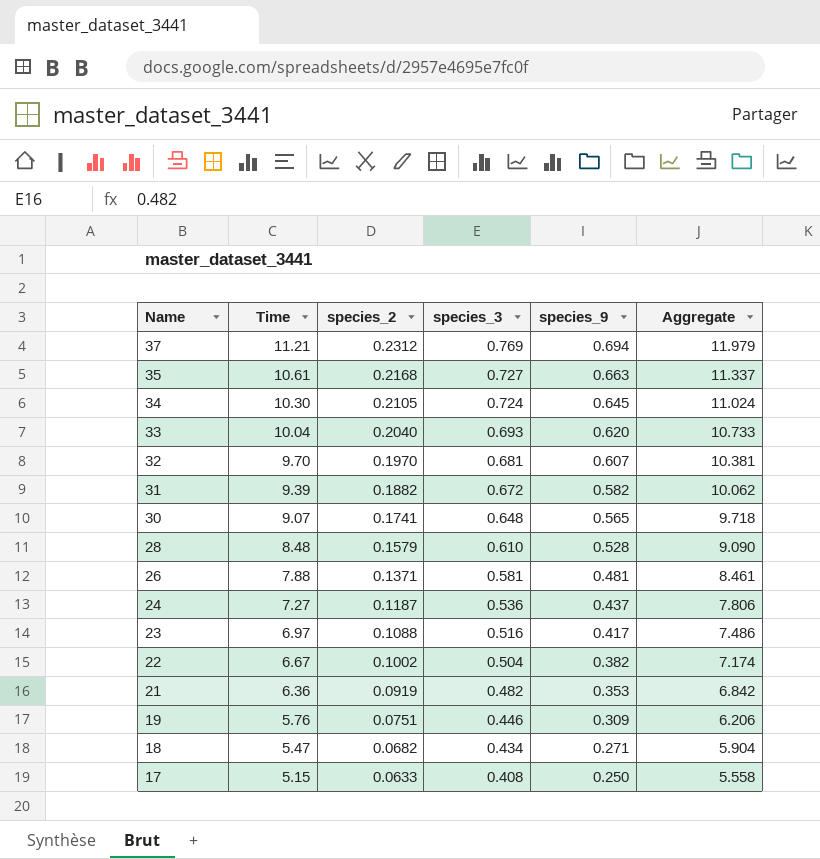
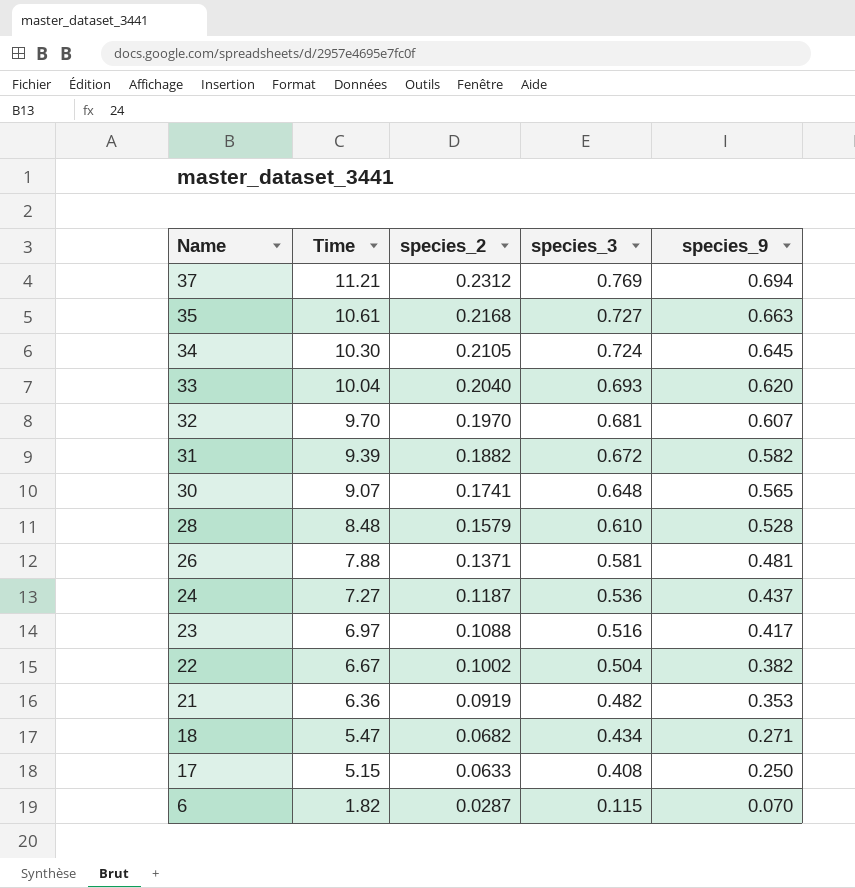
column Aggregate | formula: [Time] + [species_3] -> none
row 19: 5.76 | 0.0751 | 0.446 | 0.309 | 6.206 -> none
row 6: none -> 1.82 | 0.0287 | 0.115 | 0.070

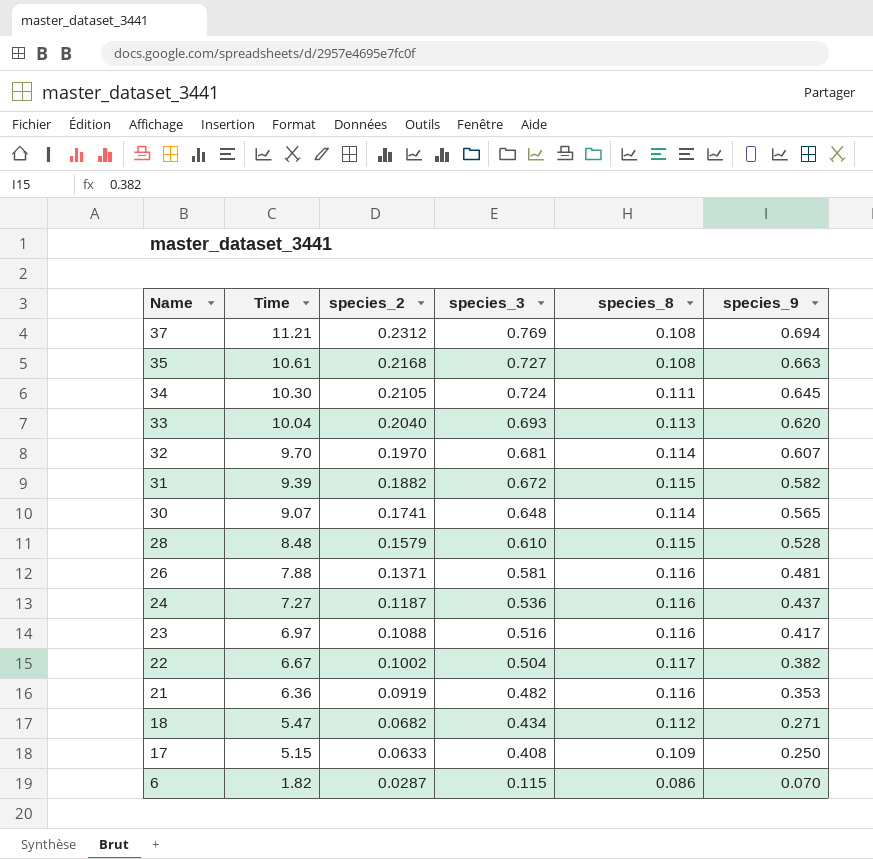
column species_8 | position: none -> 5

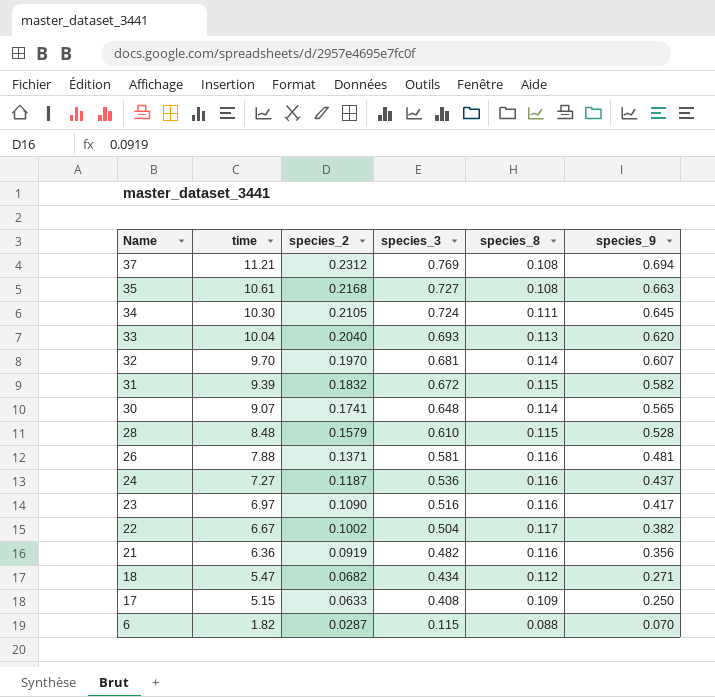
column name: Time -> time
31 | species_2: 0.1882 -> 0.1832
23 | species_2: 0.1088 -> 0.1090
21 | species_9: 0.353 -> 0.356
6 | species_8: 0.086 -> 0.088

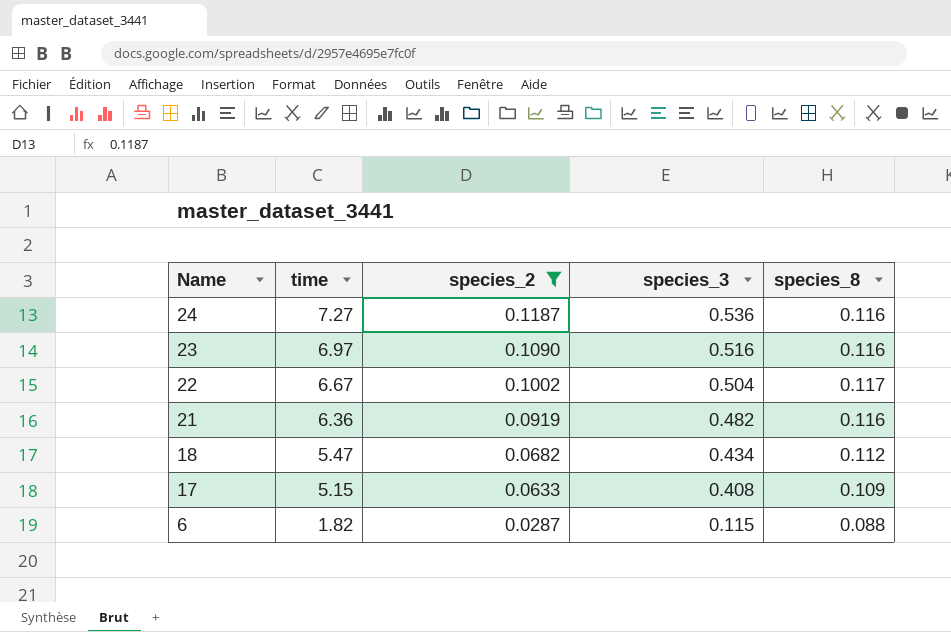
filter: none -> species_2 <= 0.1187
column species_9 | position: 6 -> none

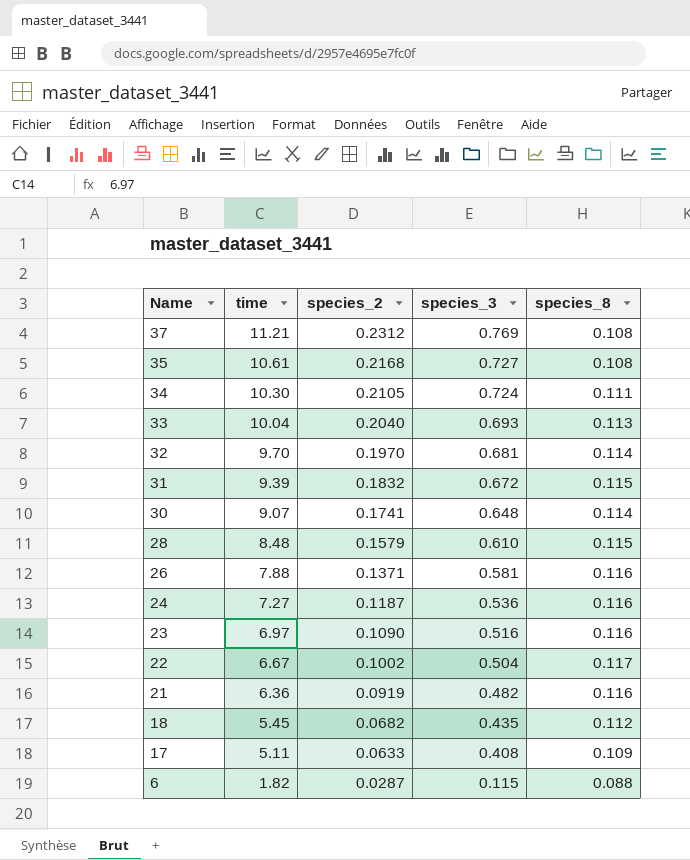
filter: species_2 <= 0.1187 -> none
18 | time: 5.47 -> 5.45
18 | species_3: 0.434 -> 0.435
17 | time: 5.15 -> 5.11

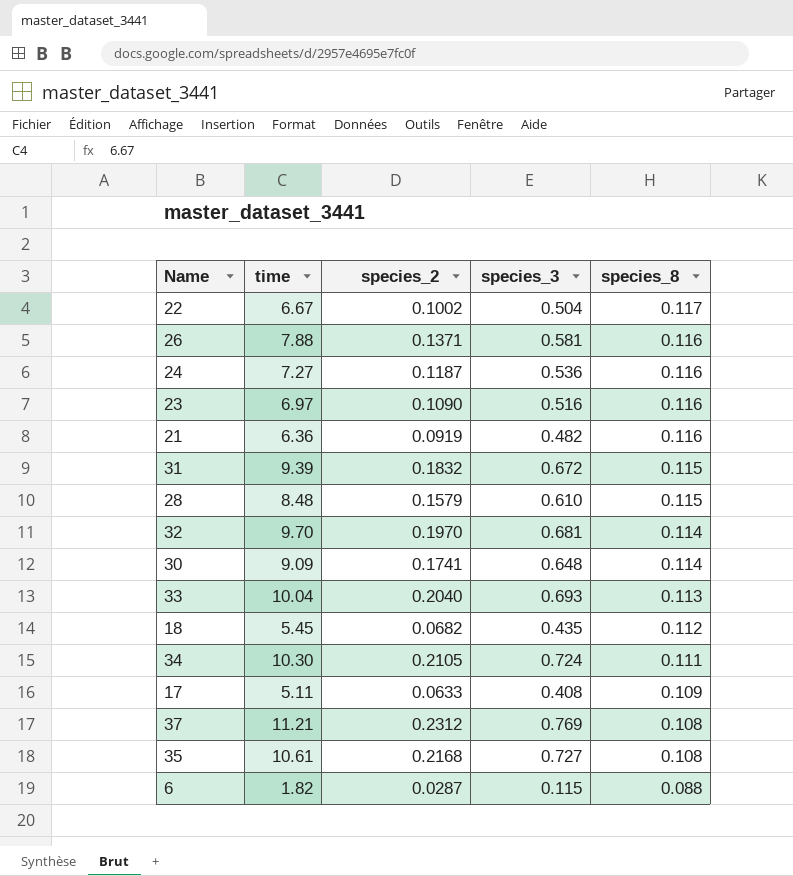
row order: Name descending -> species_8 descending
30 | time: 9.07 -> 9.09

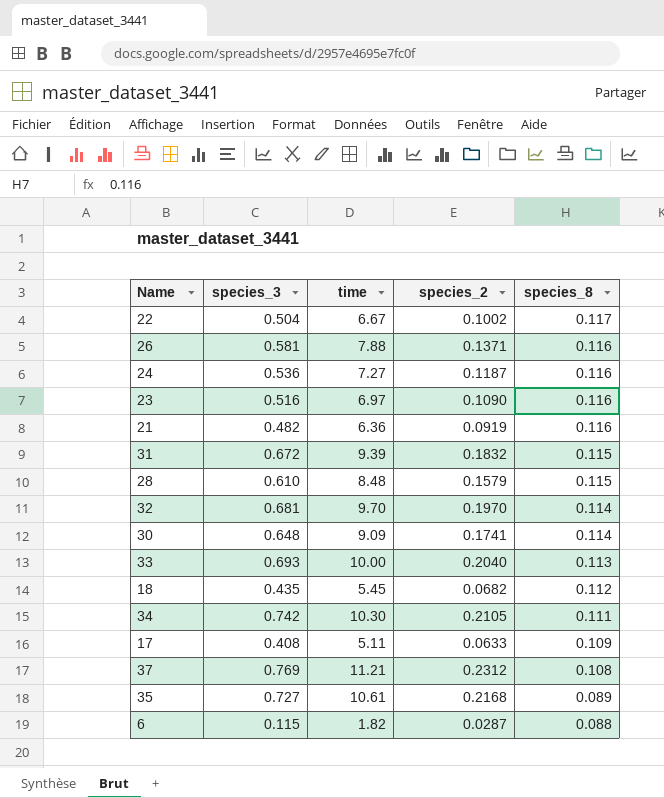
column species_3 | position: 4 -> 2
33 | time: 10.04 -> 10.00
34 | species_3: 0.724 -> 0.742
35 | species_8: 0.108 -> 0.089

